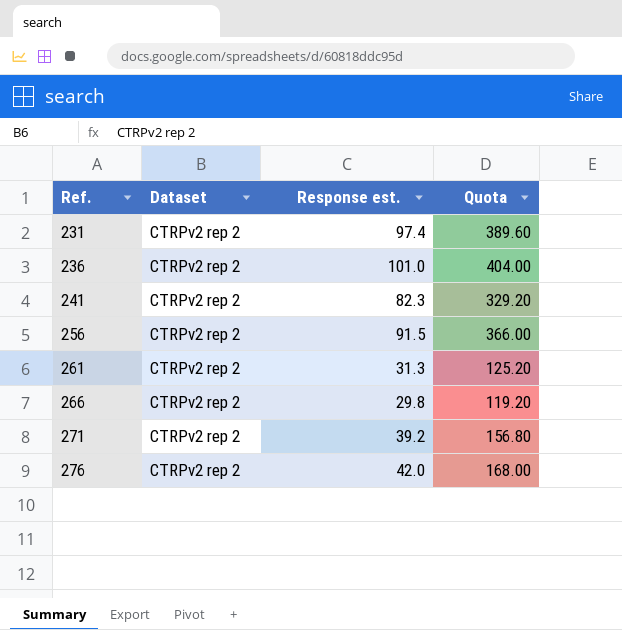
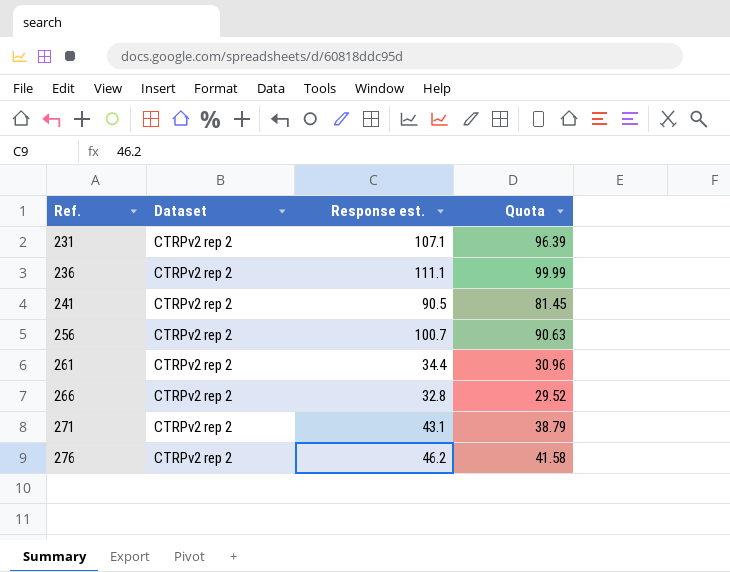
column Quota | formula: [Response est.] * 4 -> [Response est.] * 0.9
231 | Response est.: 97.4 -> 107.1
236 | Response est.: 101.0 -> 111.1
241 | Response est.: 82.3 -> 90.5
256 | Response est.: 91.5 -> 100.7
261 | Response est.: 31.3 -> 34.4
266 | Response est.: 29.8 -> 32.8
271 | Response est.: 39.2 -> 43.1
276 | Response est.: 42.0 -> 46.2

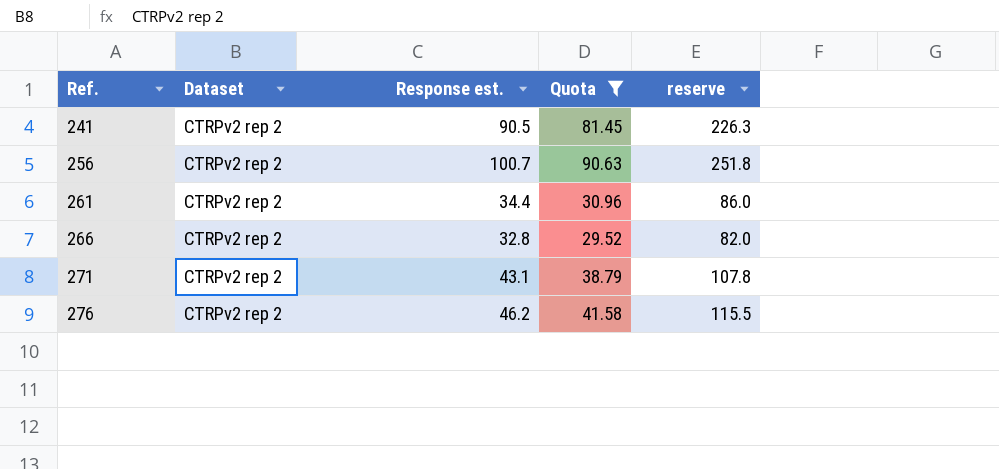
filter: none -> Quota <= 90.63
column reserve | formula: none -> [Response est.] * 2.5

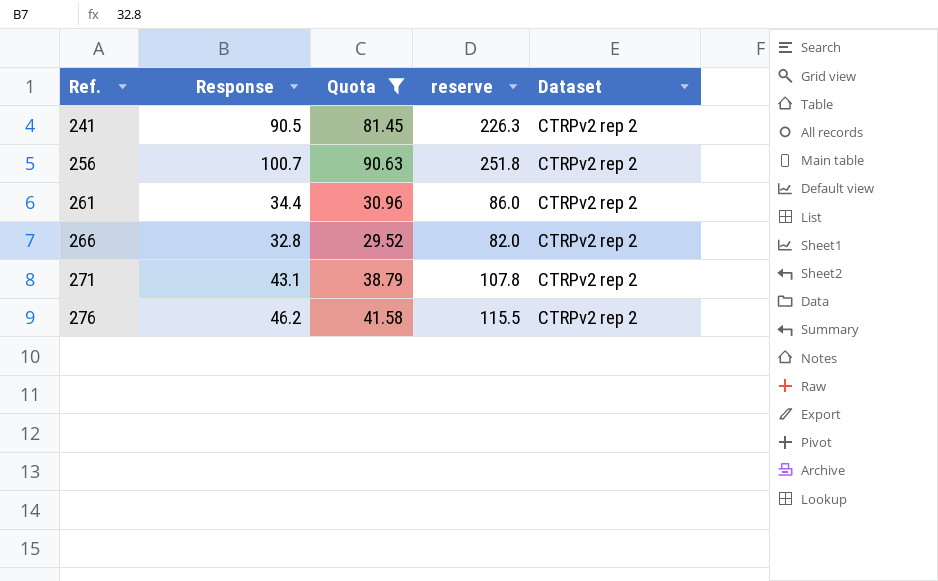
column name: Response est. -> Response
column Dataset | position: 2 -> 5

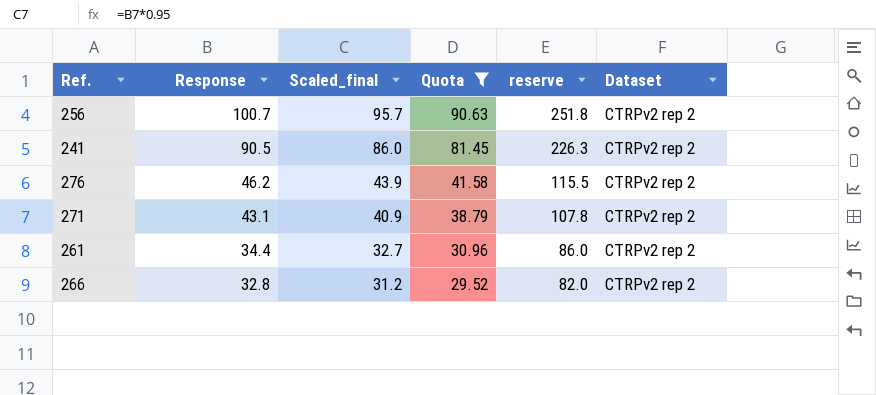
row order: Ref. ascending -> Response descending
column Scaled_final | formula: none -> [Response] * 0.95

